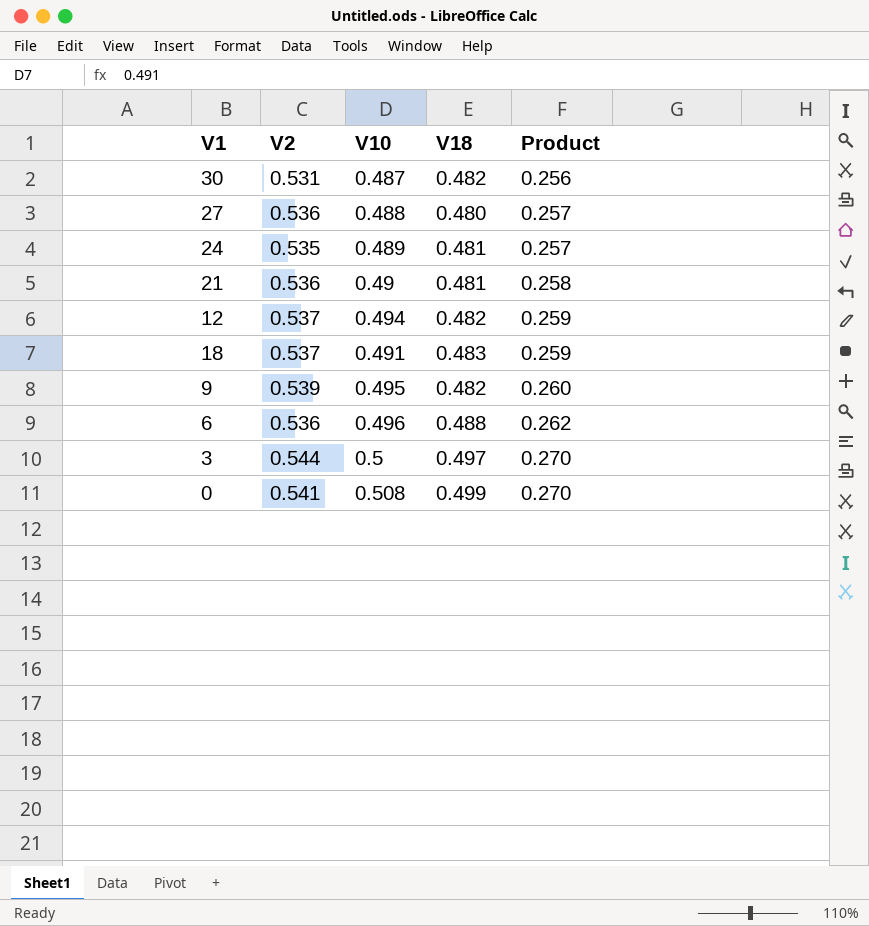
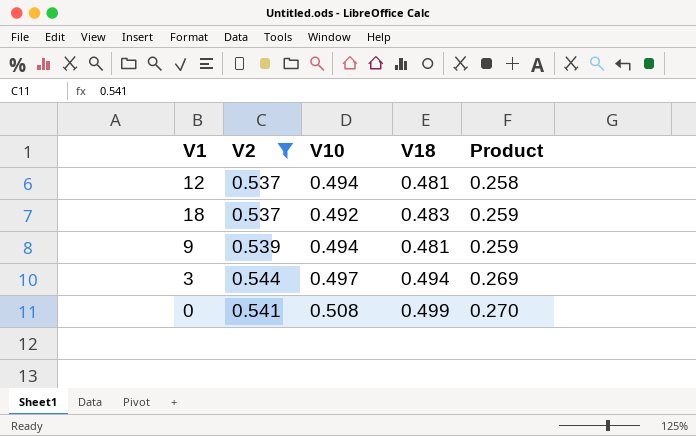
filter: none -> V2 >= 0.537
12 | V18: 0.482 -> 0.481
12 | Product: 0.259 -> 0.258
18 | V10: 0.491 -> 0.492
9 | V10: 0.495 -> 0.494
9 | V18: 0.482 -> 0.481
9 | Product: 0.260 -> 0.259
3 | V10: 0.5 -> 0.497
3 | V18: 0.497 -> 0.494
3 | Product: 0.270 -> 0.269

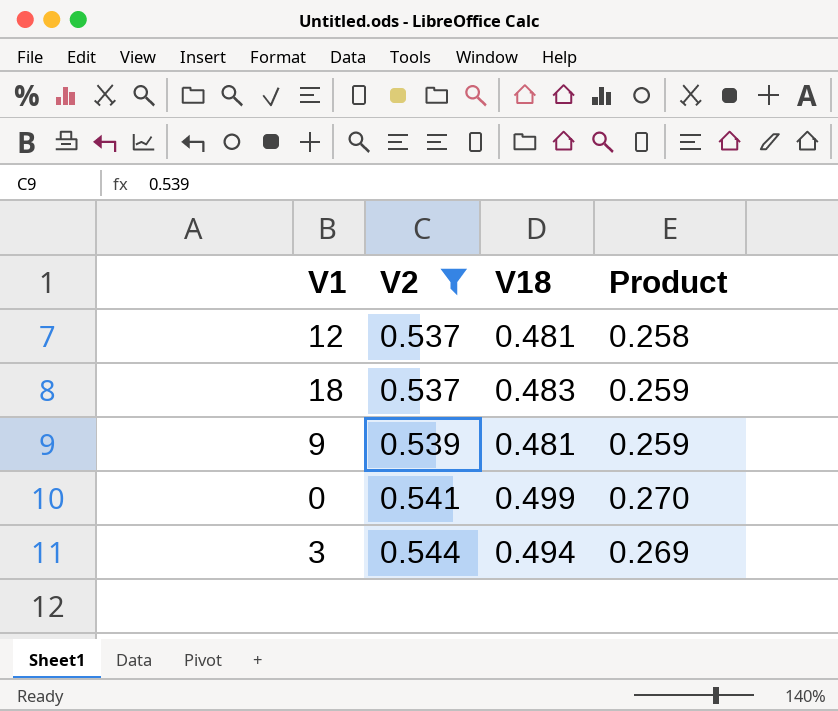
row order: Product ascending -> V2 ascending
column V10 | position: 3 -> none

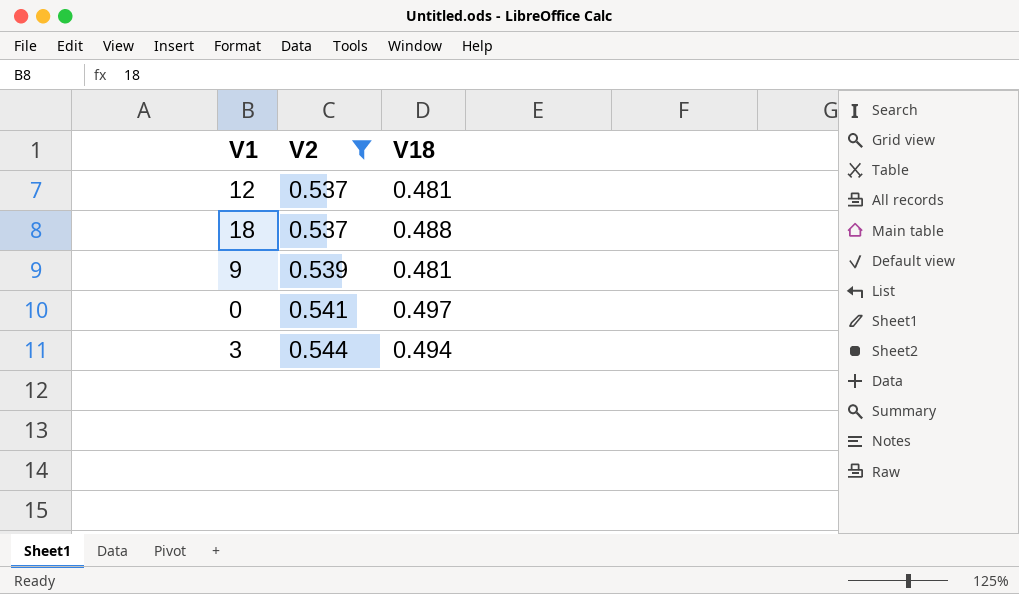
column Product | formula: [V2] * [V18] -> none
18 | V18: 0.483 -> 0.488
0 | V18: 0.499 -> 0.497

